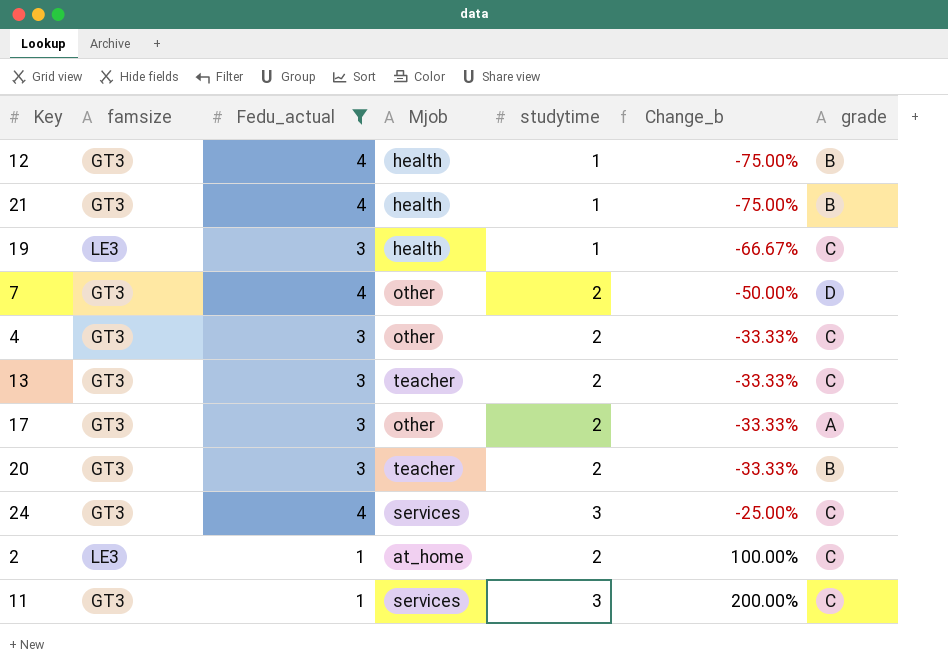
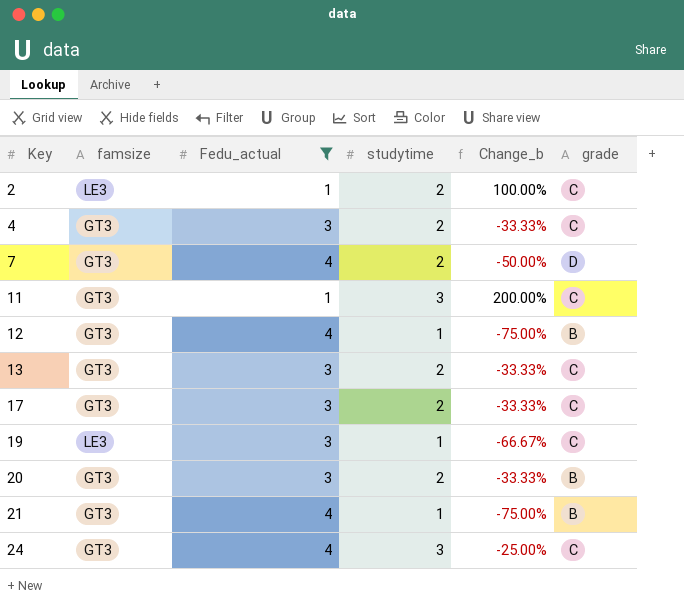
row order: Change_b ascending -> Key ascending
column Mjob | position: 4 -> none
17 | grade: A -> C

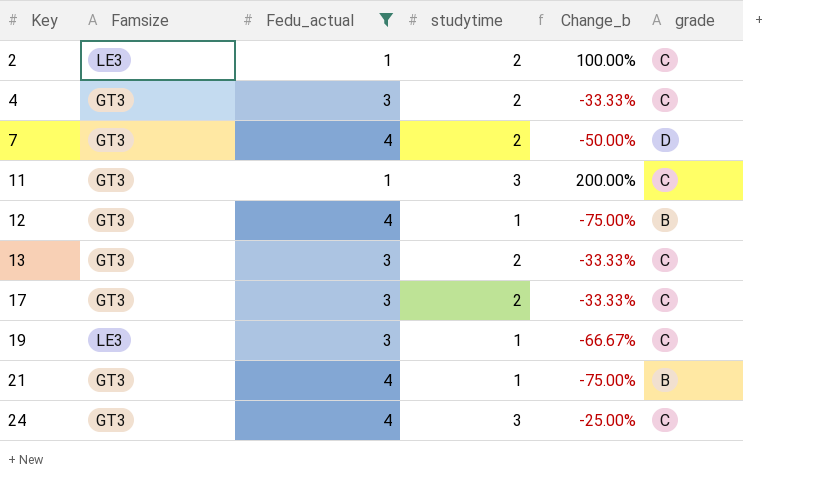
column name: famsize -> Famsize
row 20: GT3 | 3 | 2 | -33.33% | B -> none

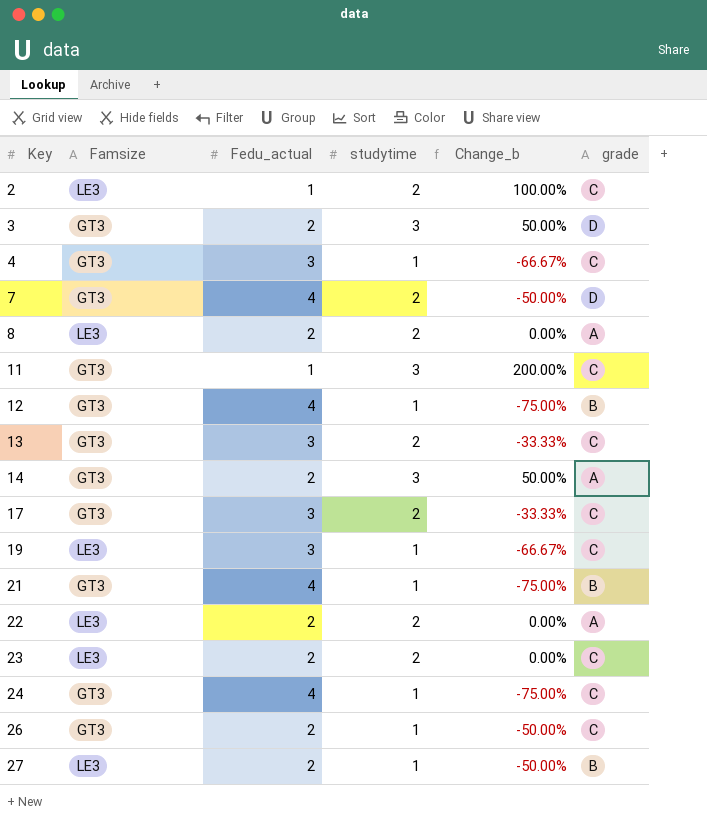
filter: Fedu_actual != 2 -> none
4 | studytime: 2 -> 1
4 | Change_b: -33.33% -> -66.67%
24 | studytime: 3 -> 1
24 | Change_b: -25.00% -> -75.00%

